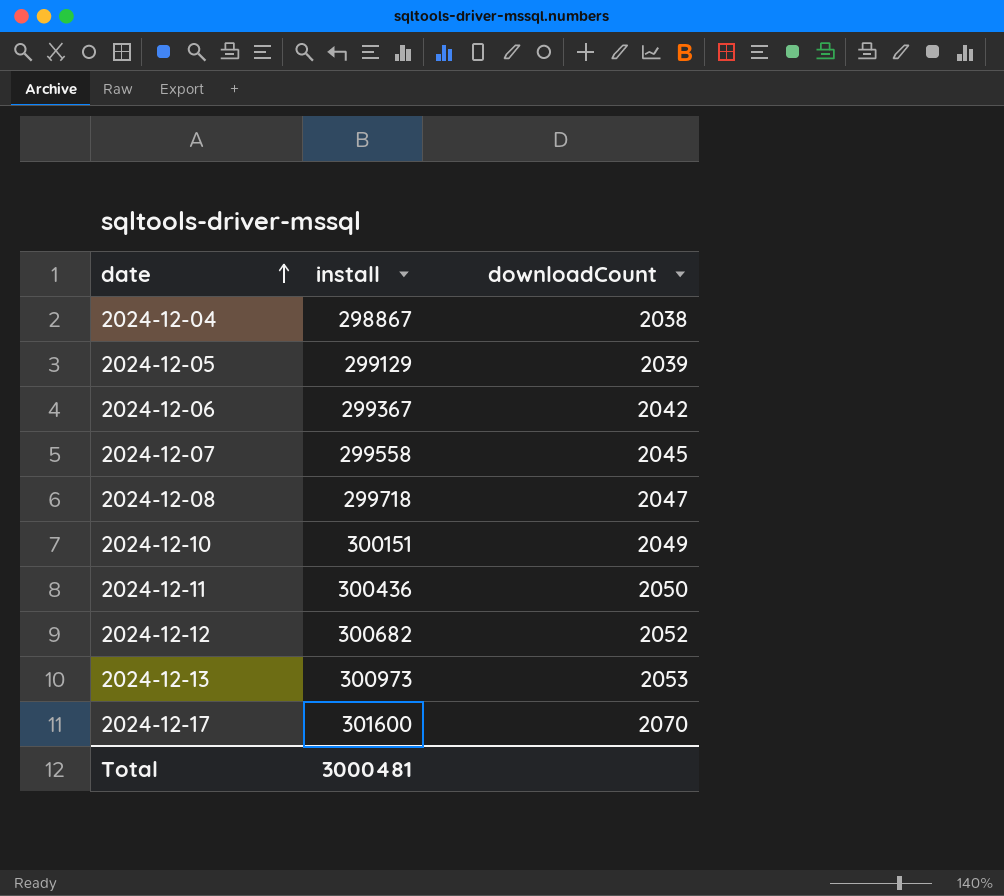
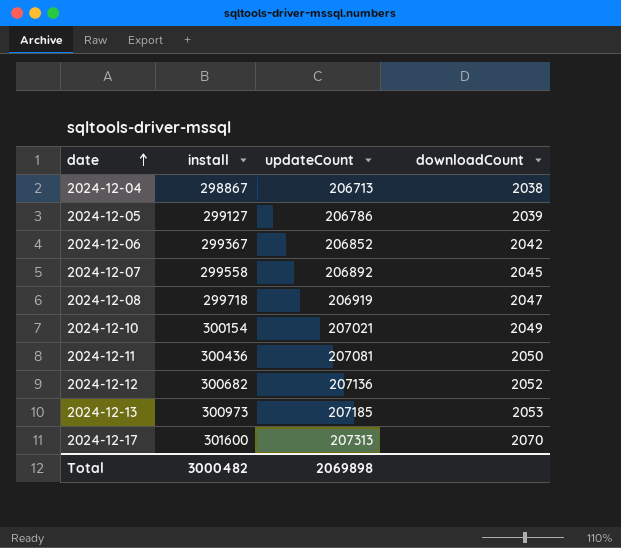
column updateCount | position: none -> 3
2024-12-05 | install: 299129 -> 299127
2024-12-10 | install: 300151 -> 300154
Total | install: 3000481 -> 3000482

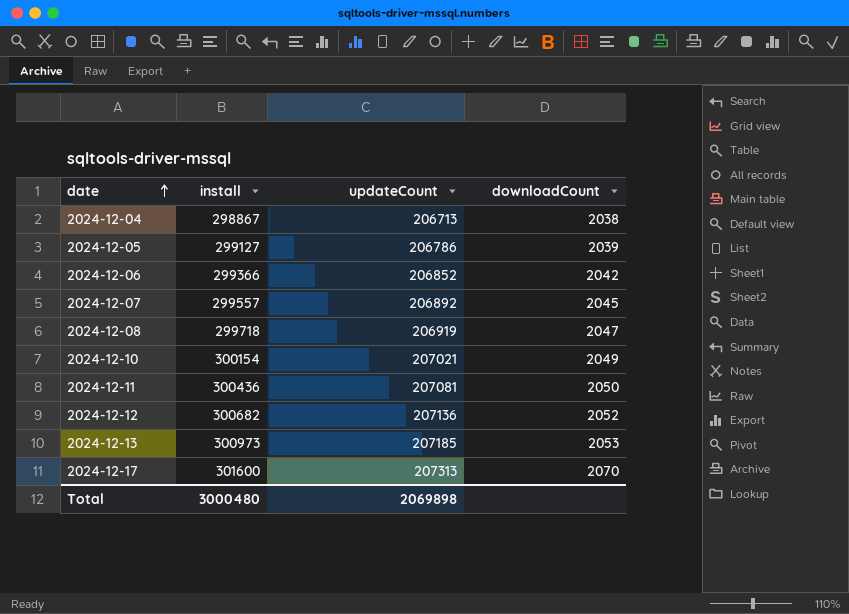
2024-12-06 | install: 299367 -> 299366
2024-12-07 | install: 299558 -> 299557
Total | install: 3000482 -> 3000480

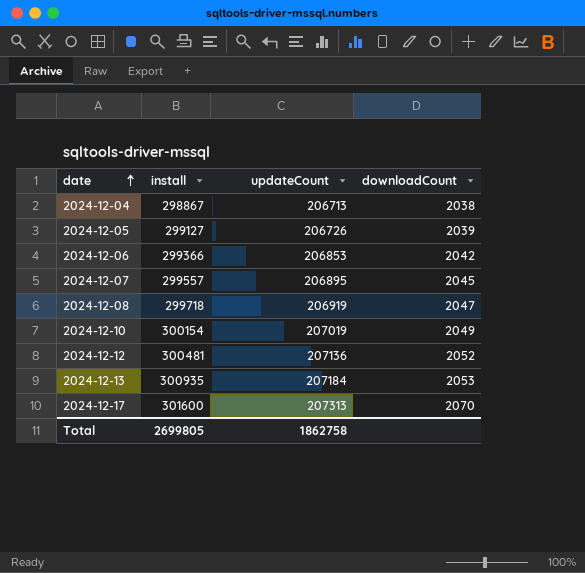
row 2024-12-11: 300436 | 207081 | 2050 -> none
2024-12-05 | updateCount: 206786 -> 206726
2024-12-06 | updateCount: 206852 -> 206853
2024-12-07 | updateCount: 206892 -> 206895
2024-12-10 | updateCount: 207021 -> 207019
2024-12-12 | install: 300682 -> 300481
2024-12-13 | install: 300973 -> 300935
2024-12-13 | updateCount: 207185 -> 207184
Total | install: 3000480 -> 2699805
Total | updateCount: 2069898 -> 1862758

